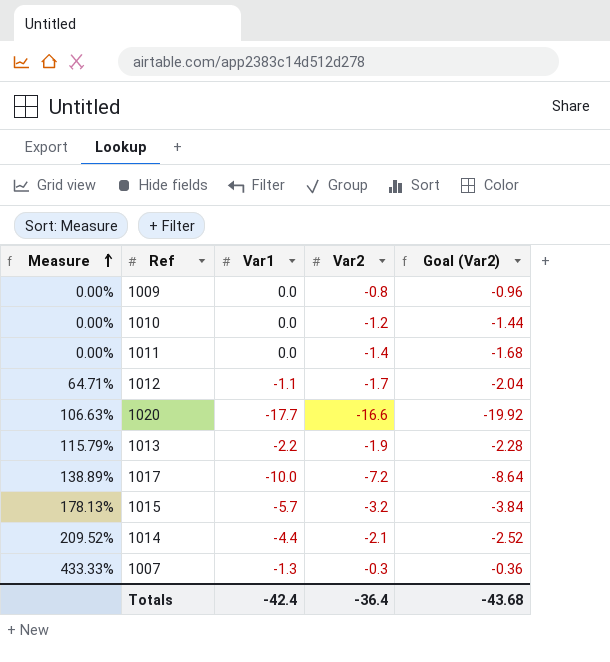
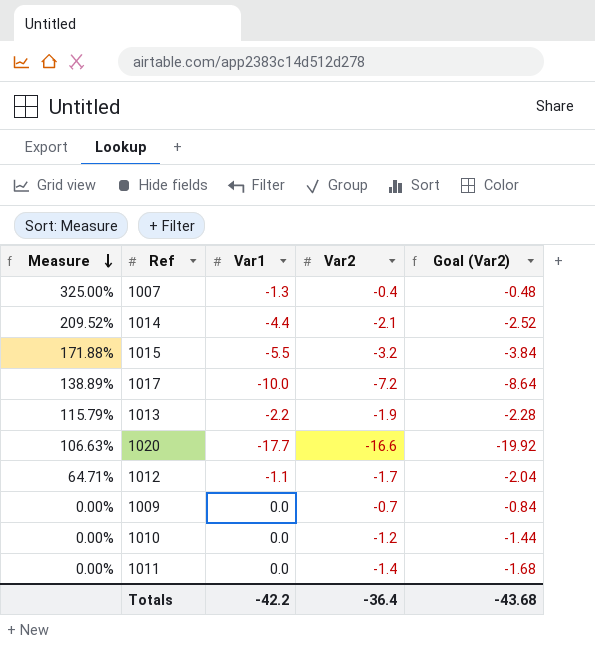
row order: Measure ascending -> Measure descending
1007 | Measure: 433.33% -> 325.00%
1007 | Var2: -0.3 -> -0.4
1007 | Goal (Var2): -0.36 -> -0.48
1015 | Measure: 178.13% -> 171.88%
1015 | Var1: -5.7 -> -5.5
1009 | Var2: -0.8 -> -0.7
1009 | Goal (Var2): -0.96 -> -0.84
Totals | Var1: -42.4 -> -42.2

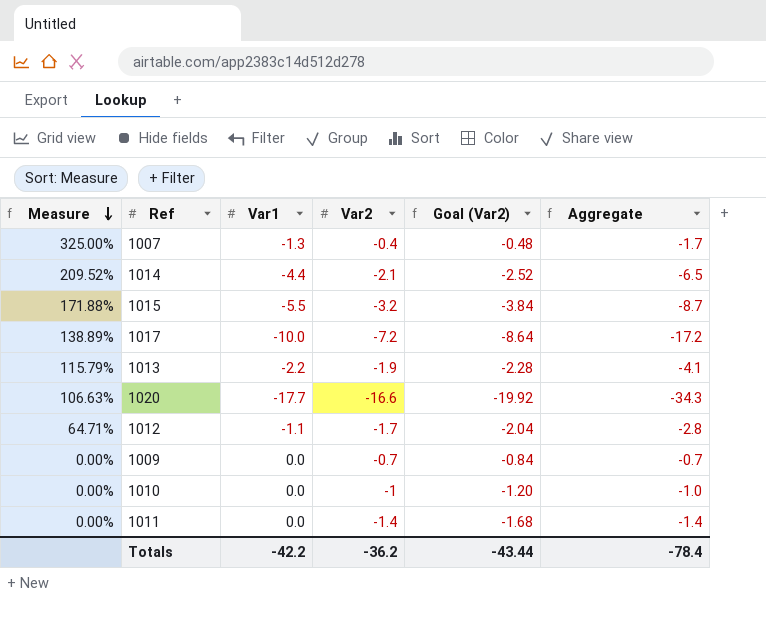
column Aggregate | formula: none -> [Var1] + [Var2]
1010 | Var2: -1.2 -> -1
1010 | Goal (Var2): -1.44 -> -1.20
Totals | Var2: -36.4 -> -36.2
Totals | Goal (Var2): -43.68 -> -43.44

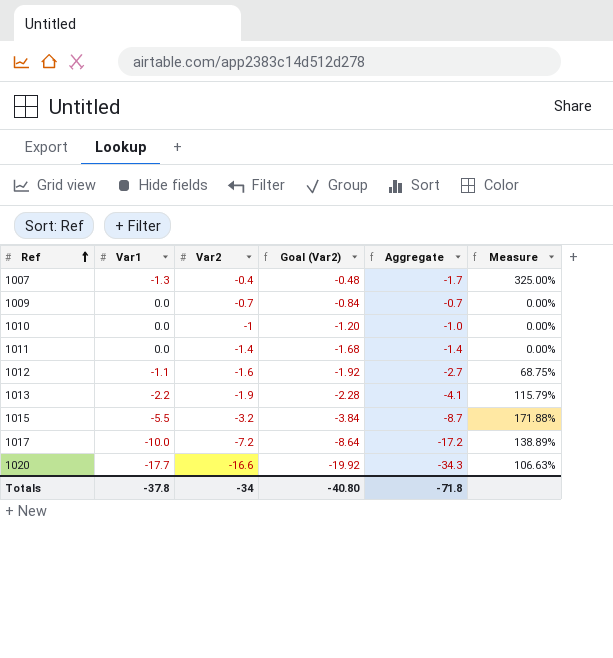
row order: Measure descending -> Ref ascending
column Measure | position: 1 -> 6
row 1014: 209.52% | -4.4 | -2.1 | -2.52 | -6.5 -> none
1012 | Var2: -1.7 -> -1.6
1012 | Goal (Var2): -2.04 -> -1.92
1012 | Aggregate: -2.8 -> -2.7
1012 | Measure: 64.71% -> 68.75%
Totals | Var1: -42.2 -> -37.8
Totals | Var2: -36.2 -> -34
Totals | Goal (Var2): -43.44 -> -40.80
Totals | Aggregate: -78.4 -> -71.8

